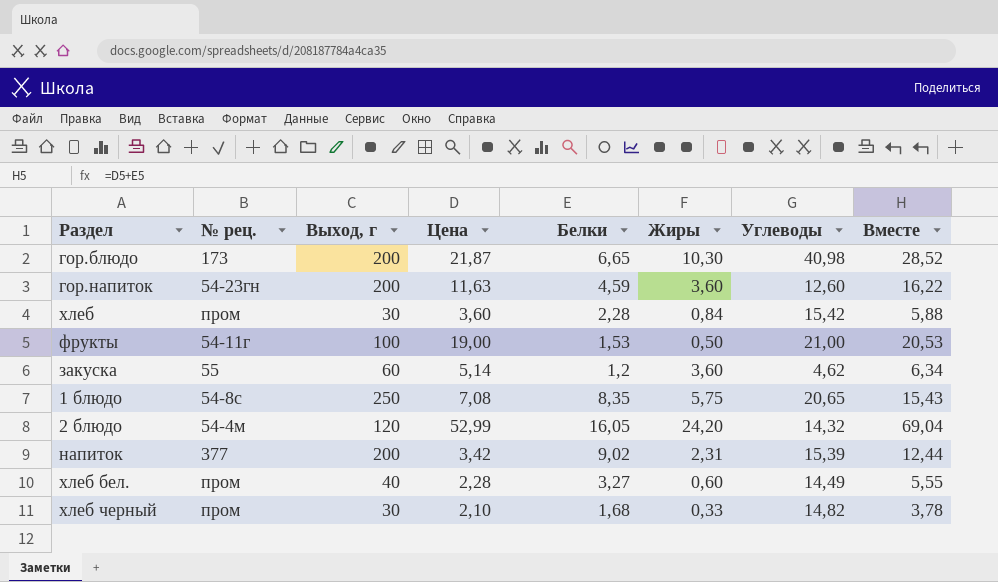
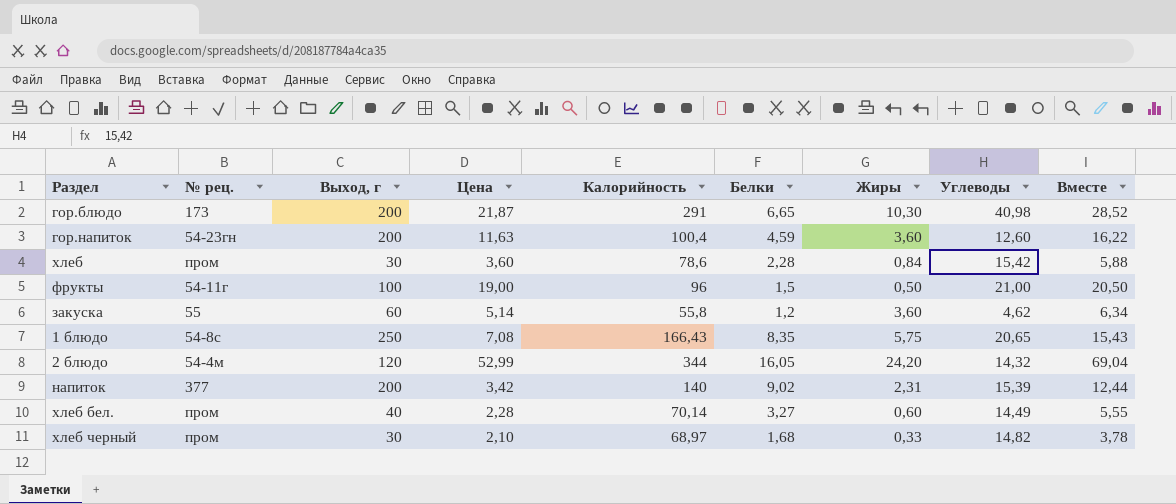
column Калорийность | position: none -> 5
фрукты | Белки: 1,53 -> 1,5
фрукты | Вместе: 20,53 -> 20,50

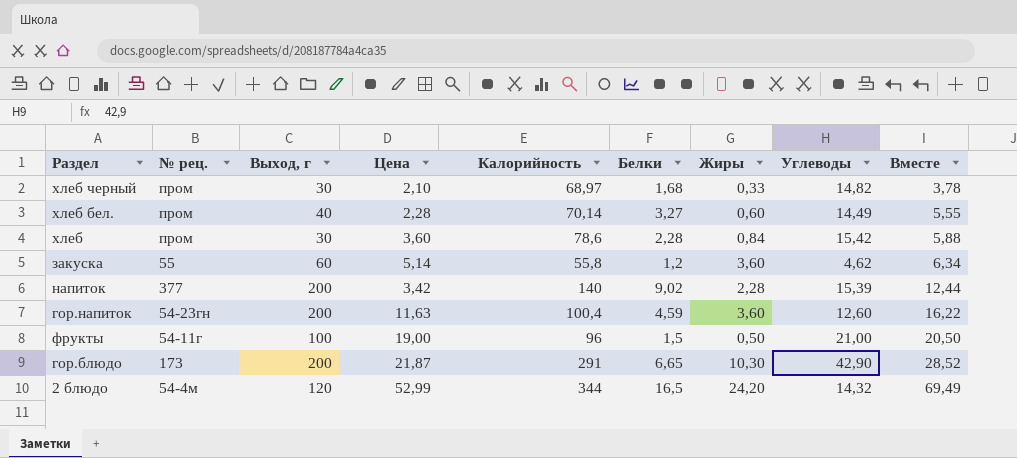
row order: none -> Вместе ascending
row 1 блюдо: 54-8с | 250 | 7,08 | 166,43 | 8,35 | 5,75 | 20,65 | 15,43 -> none
напиток | Жиры: 2,31 -> 2,28
гор.блюдо | Углеводы: 40,98 -> 42,90
2 блюдо | Белки: 16,05 -> 16,5
2 блюдо | Вместе: 69,04 -> 69,49

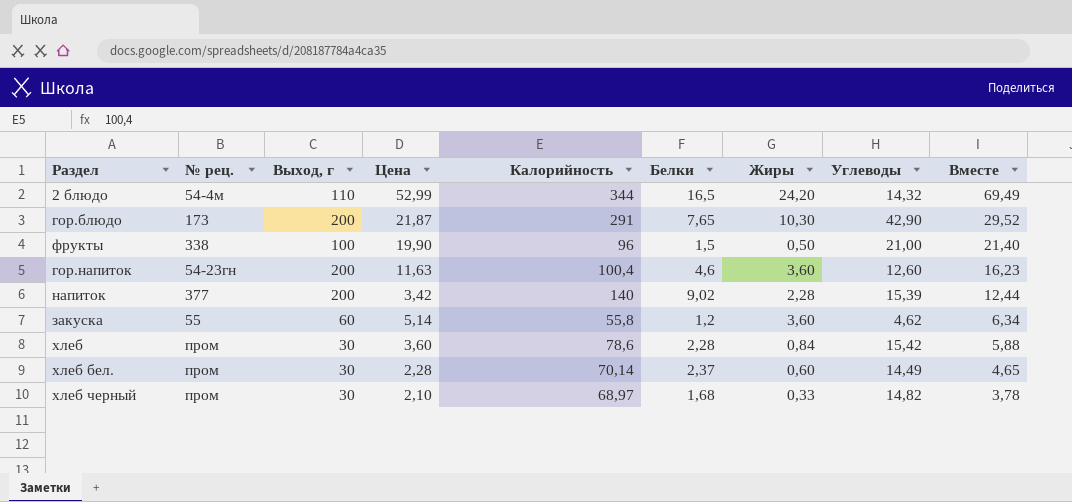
row order: Вместе ascending -> Вместе descending
2 блюдо | Выход, г: 120 -> 110
гор.блюдо | Белки: 6,65 -> 7,65
гор.блюдо | Вместе: 28,52 -> 29,52
фрукты | № рец.: 54-11г -> 338
фрукты | Цена: 19,00 -> 19,90
фрукты | Вместе: 20,50 -> 21,40
гор.напиток | Белки: 4,59 -> 4,6
гор.напиток | Вместе: 16,22 -> 16,23
хлеб бел. | Выход, г: 40 -> 30
хлеб бел. | Белки: 3,27 -> 2,37
хлеб бел. | Вместе: 5,55 -> 4,65

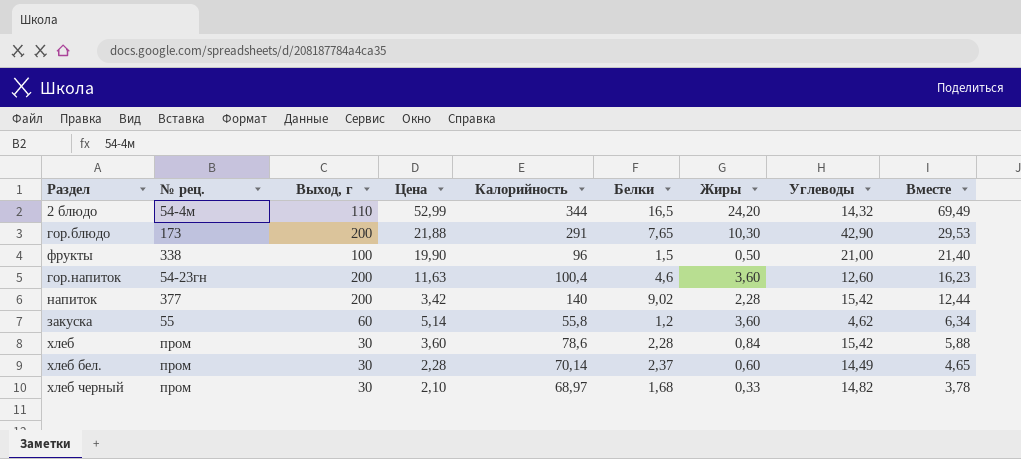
гор.блюдо | Цена: 21,87 -> 21,88
гор.блюдо | Вместе: 29,52 -> 29,53
напиток | Углеводы: 15,39 -> 15,42

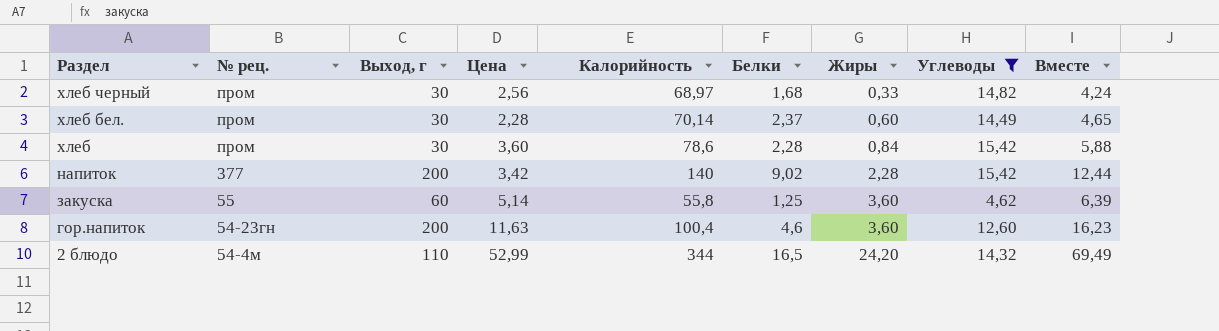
filter: none -> Углеводы <= 15,42
row order: Вместе descending -> Раздел descending
хлеб черный | Цена: 2,10 -> 2,56
хлеб черный | Вместе: 3,78 -> 4,24
закуска | Белки: 1,2 -> 1,25
закуска | Вместе: 6,34 -> 6,39

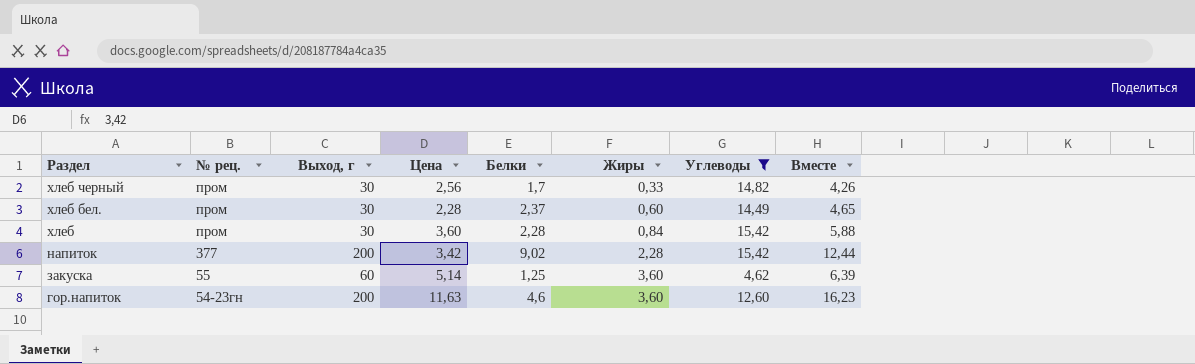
column Калорийность | position: 5 -> none
row 2 блюдо: 54-4м | 110 | 52,99 | 344 | 16,5 | 24,20 | 14,32 | 69,49 -> none
хлеб черный | Белки: 1,68 -> 1,7
хлеб черный | Вместе: 4,24 -> 4,26

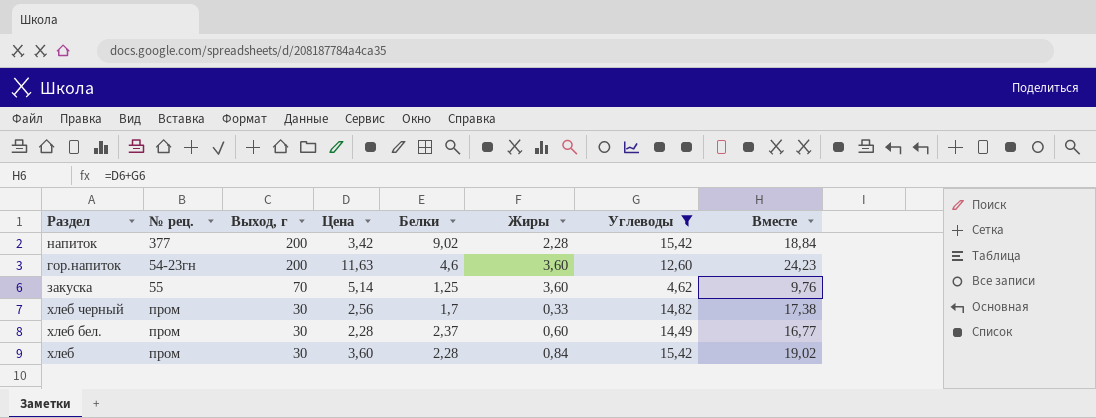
row order: Раздел descending -> Выход, г descending
column Вместе | formula: [Цена] + [Белки] -> [Цена] + [Углеводы]
закуска | Выход, г: 60 -> 70

